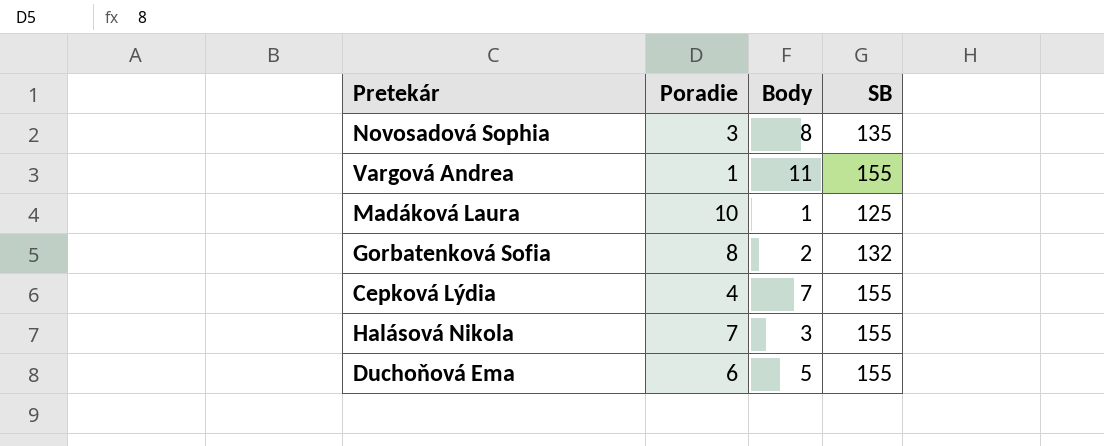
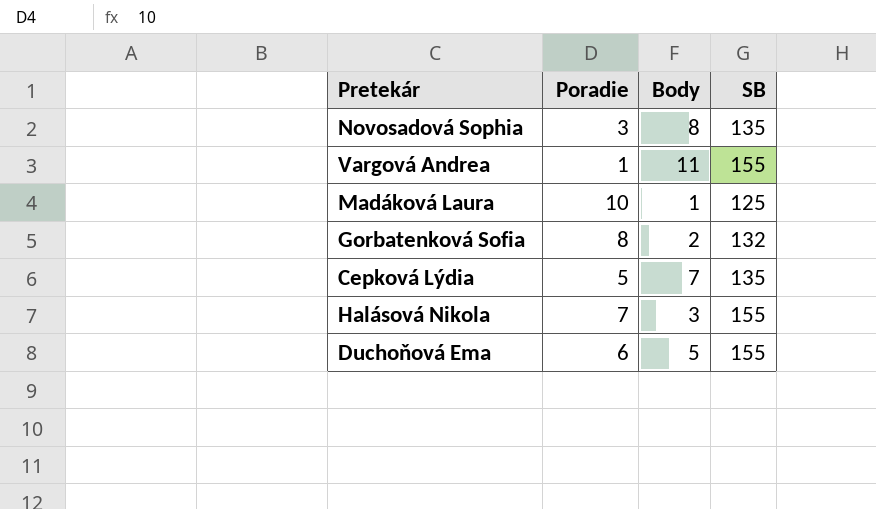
Cepková Lýdia | Poradie: 4 -> 5
Cepková Lýdia | SB: 155 -> 135

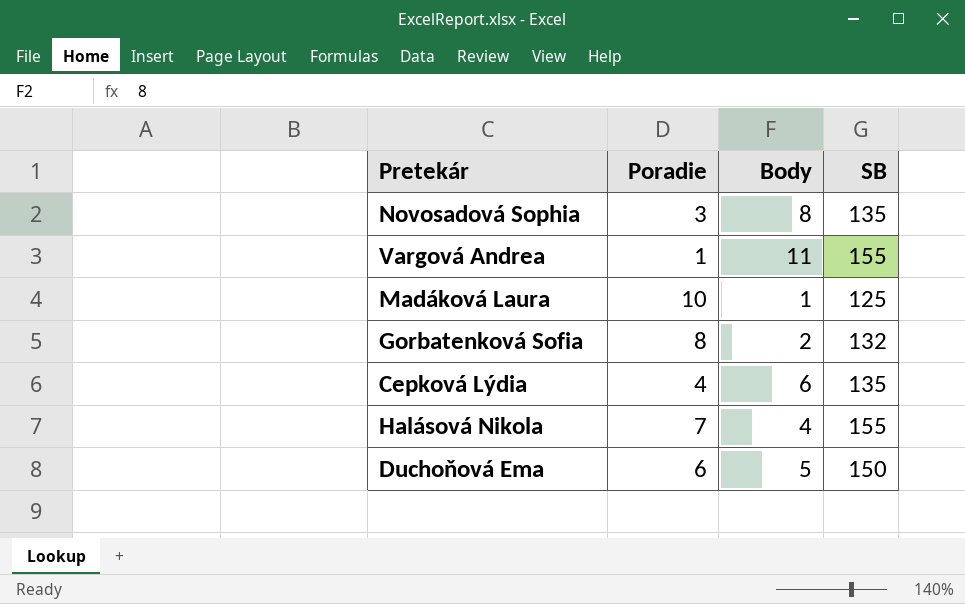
Cepková Lýdia | Poradie: 5 -> 4
Cepková Lýdia | Body: 7 -> 6
Halásová Nikola | Body: 3 -> 4
Duchoňová Ema | SB: 155 -> 150

